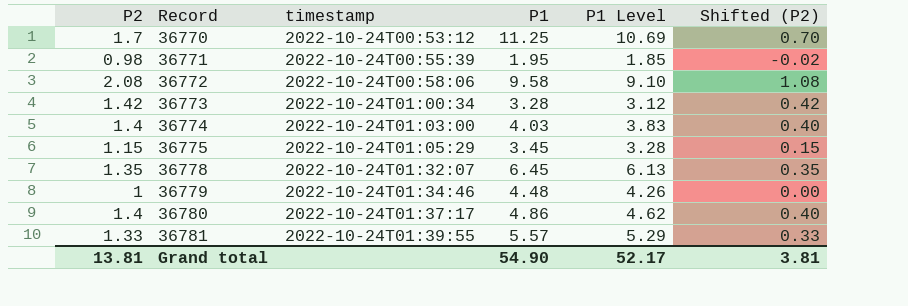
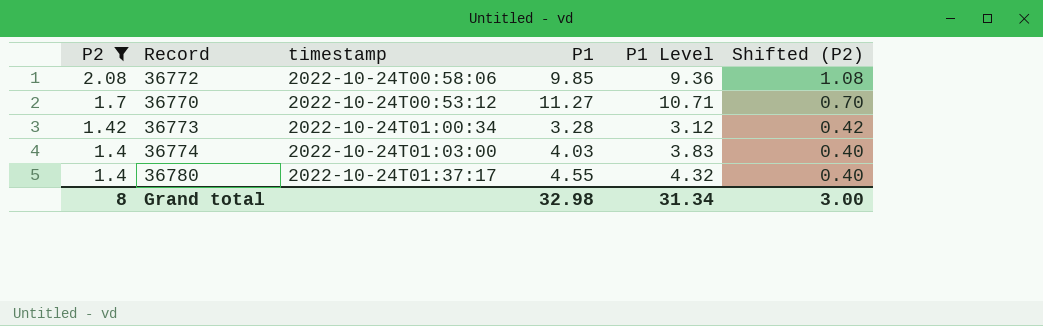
filter: none -> P2 >= 1.4
row order: Record ascending -> P2 descending
36772 | P1: 9.58 -> 9.85
36772 | P1 Level: 9.10 -> 9.36
36770 | P1: 11.25 -> 11.27
36770 | P1 Level: 10.69 -> 10.71
36780 | P1: 4.86 -> 4.55
36780 | P1 Level: 4.62 -> 4.32
Grand total | P2: 13.81 -> 8
Grand total | P1: 54.90 -> 32.98
Grand total | P1 Level: 52.17 -> 31.34
Grand total | Shifted (P2): 3.81 -> 3.00

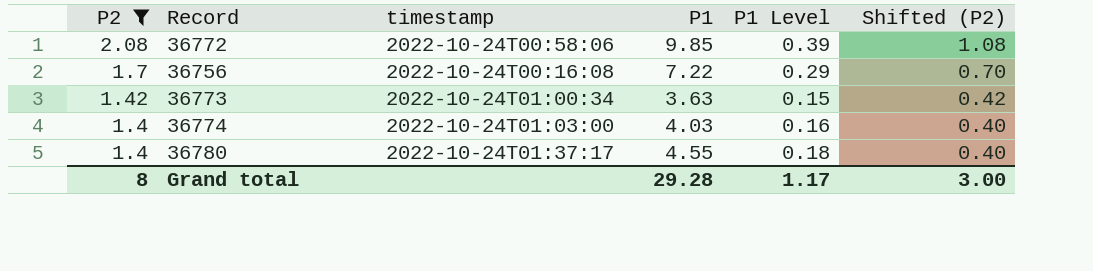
column P1 Level | formula: [P1] * 0.95 -> [P1] * 0.04
row 36770: 1.7 | 2022-10-24T00:53:12 | 11.27 | 10.71 | 0.70 -> none
row 36756: none -> 1.7 | 2022-10-24T00:16:08 | 7.22 | 0.29 | 0.70
36773 | P1: 3.28 -> 3.63
Grand total | P1: 32.98 -> 29.28
Grand total | P1 Level: 31.34 -> 1.17

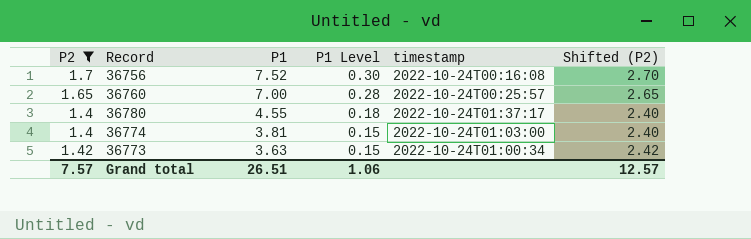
row order: P2 descending -> P1 descending
column timestamp | position: 3 -> 5
column Shifted (P2) | formula: [P2] - 1 -> [P2] + 1
row 36772: 2.08 | 2022-10-24T00:58:06 | 9.85 | 0.39 | 1.08 -> none
36756 | P1: 7.22 -> 7.52
36756 | P1 Level: 0.29 -> 0.30
row 36760: none -> 1.65 | 7.00 | 0.28 | 2022-10-24T00:25:57 | 2.65
36774 | P1: 4.03 -> 3.81
36774 | P1 Level: 0.16 -> 0.15
Grand total | P2: 8 -> 7.57
Grand total | P1: 29.28 -> 26.51
Grand total | P1 Level: 1.17 -> 1.06
Grand total | Shifted (P2): 3.00 -> 12.57

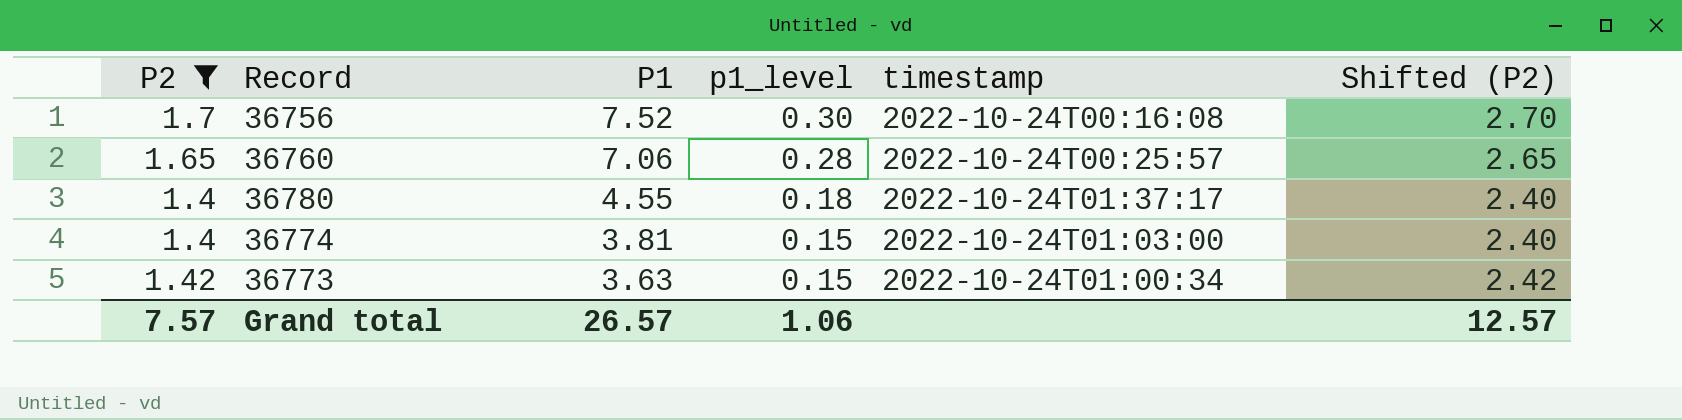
column name: P1 Level -> p1_level
36760 | P1: 7.00 -> 7.06
Grand total | P1: 26.51 -> 26.57

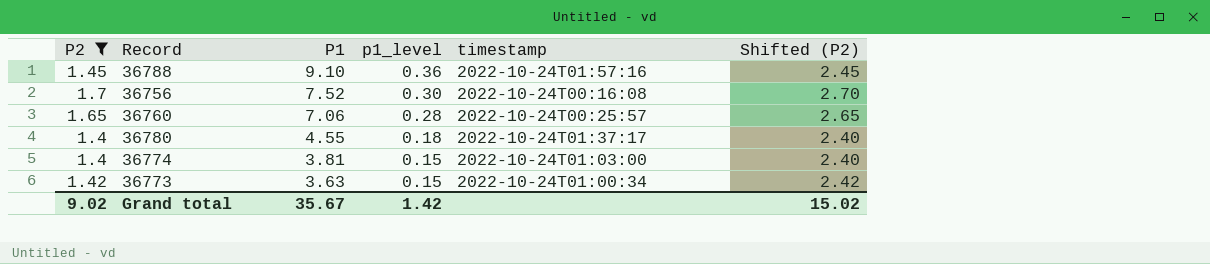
row 36788: none -> 1.45 | 9.10 | 0.36 | 2022-10-24T01:57:16 | 2.45
Grand total | P2: 7.57 -> 9.02
Grand total | P1: 26.57 -> 35.67
Grand total | p1_level: 1.06 -> 1.42
Grand total | Shifted (P2): 12.57 -> 15.02

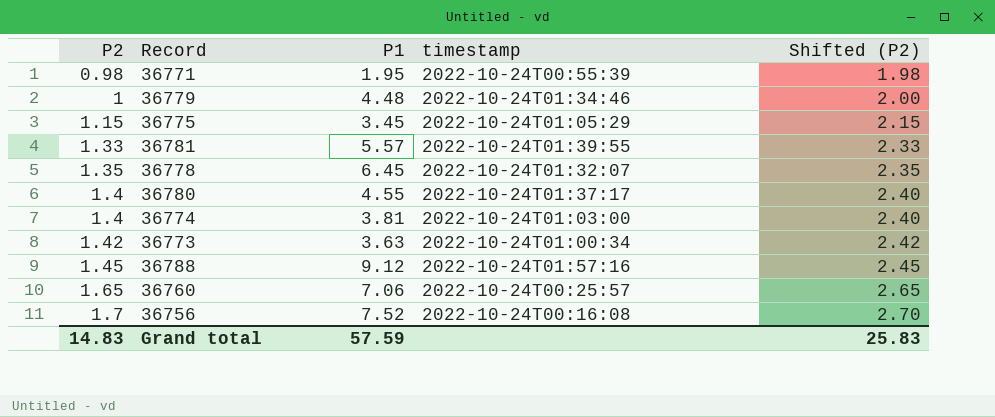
filter: P2 >= 1.4 -> none
row order: P1 descending -> P2 ascending
column p1_level | formula: [P1] * 0.04 -> none
36788 | P1: 9.10 -> 9.12
Grand total | P2: 9.02 -> 14.83
Grand total | P1: 35.67 -> 57.59
Grand total | Shifted (P2): 15.02 -> 25.83

